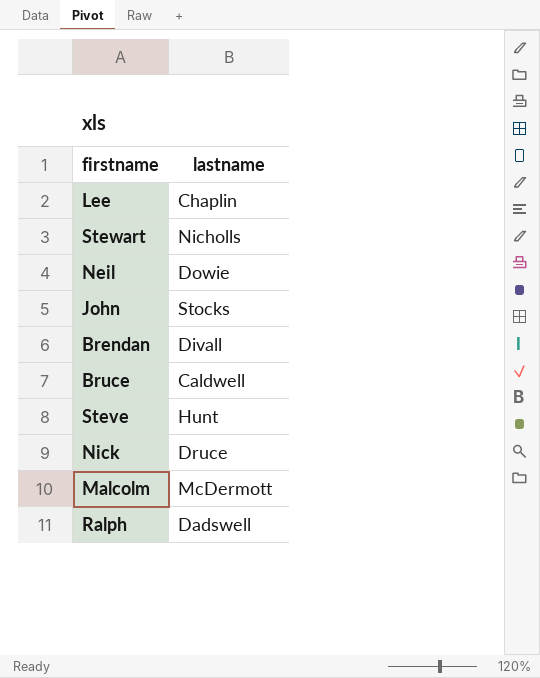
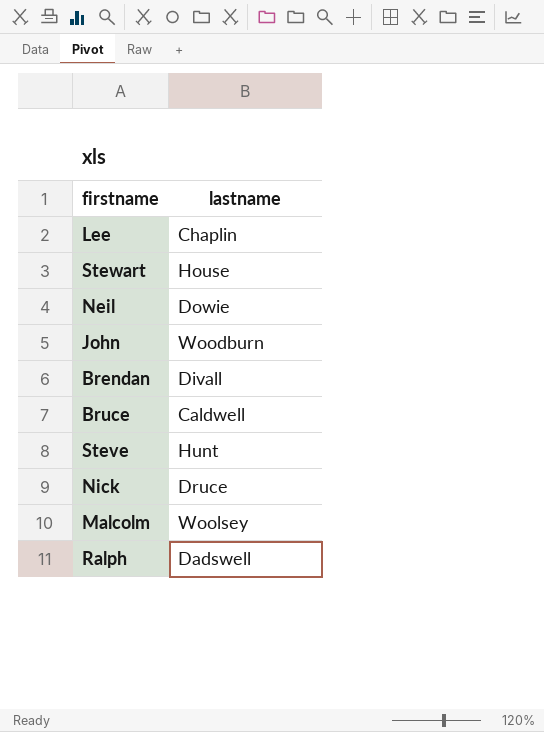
Stewart | lastname: Nicholls -> House
John | lastname: Stocks -> Woodburn
Malcolm | lastname: McDermott -> Woolsey

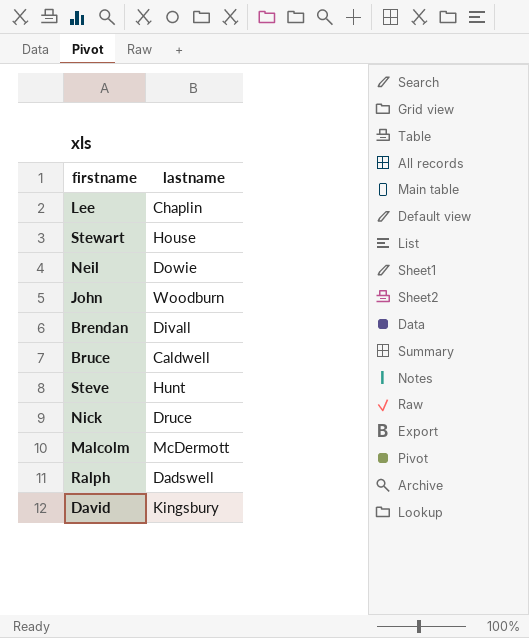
Malcolm | lastname: Woolsey -> McDermott
row David: none -> Kingsbury

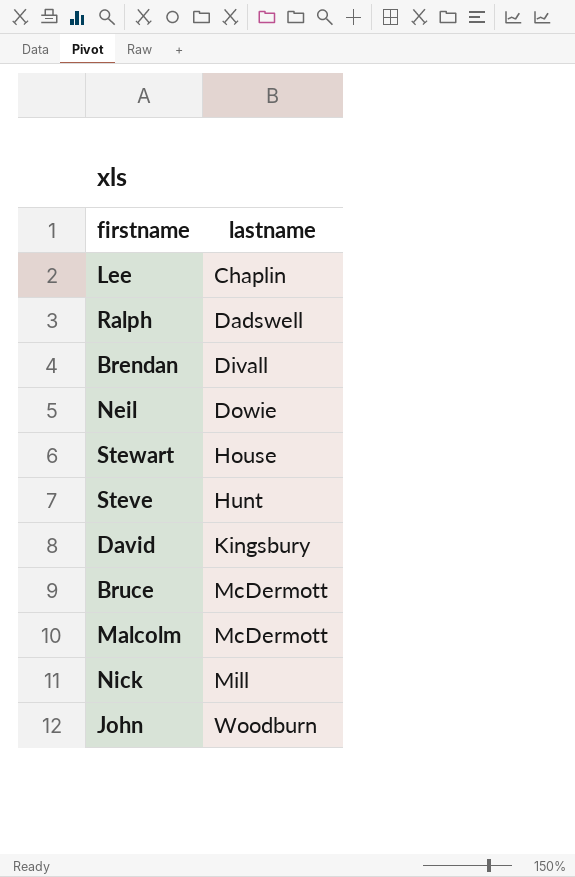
row order: none -> lastname ascending
Bruce | lastname: Caldwell -> McDermott
Nick | lastname: Druce -> Mill

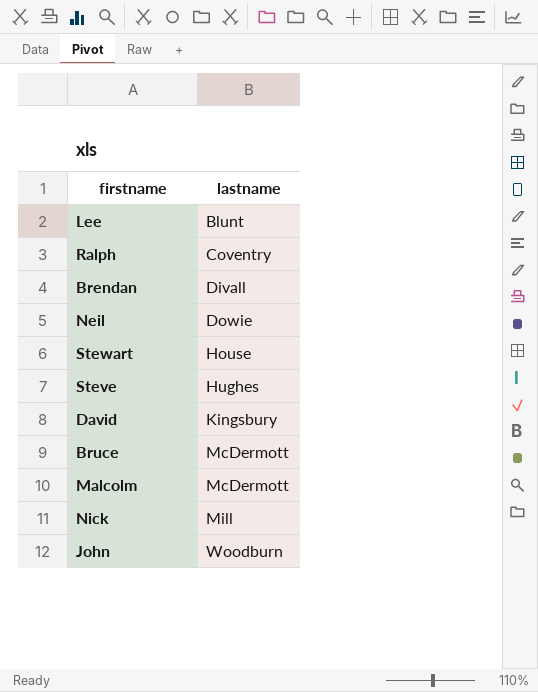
Lee | lastname: Chaplin -> Blunt
Ralph | lastname: Dadswell -> Coventry
Steve | lastname: Hunt -> Hughes

